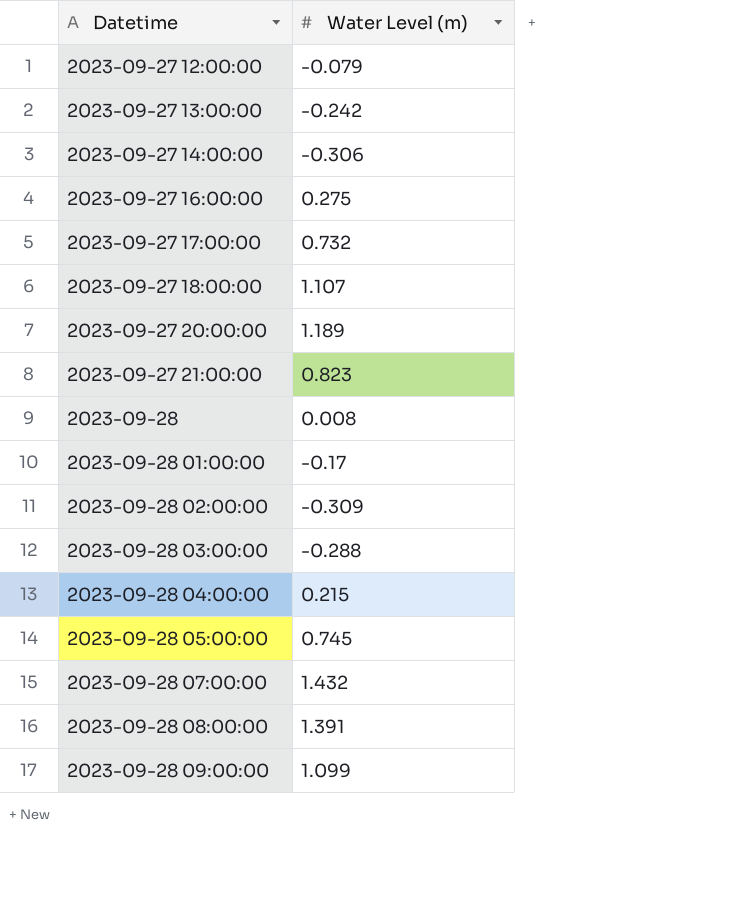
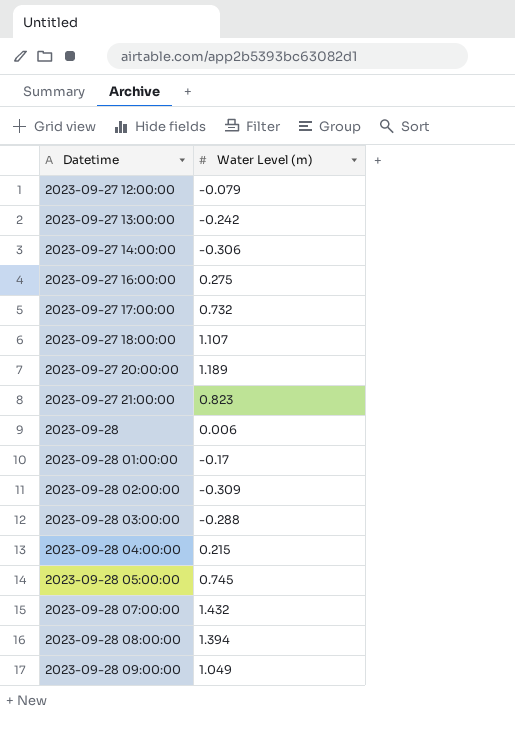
2023-09-28 | Water Level (m): 0.008 -> 0.006
2023-09-28 08:00:00 | Water Level (m): 1.391 -> 1.394
2023-09-28 09:00:00 | Water Level (m): 1.099 -> 1.049

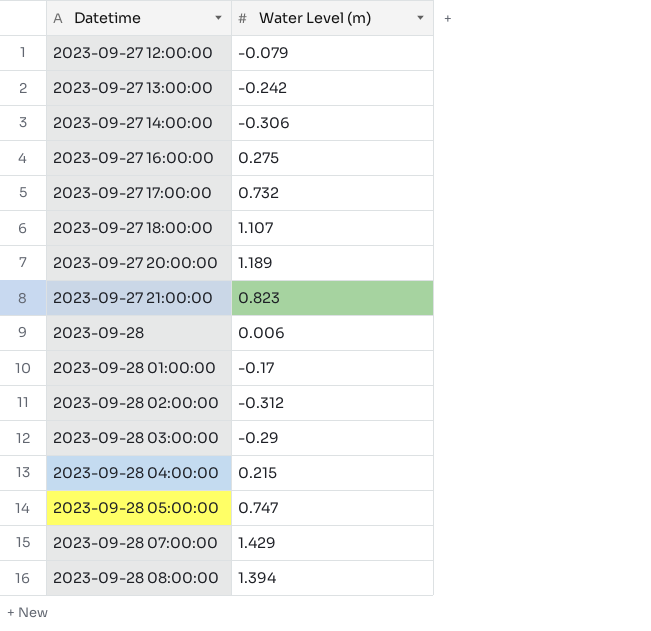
row 2023-09-28 09:00:00: 1.049 -> none
2023-09-28 02:00:00 | Water Level (m): -0.309 -> -0.312
2023-09-28 03:00:00 | Water Level (m): -0.288 -> -0.29
2023-09-28 05:00:00 | Water Level (m): 0.745 -> 0.747
2023-09-28 07:00:00 | Water Level (m): 1.432 -> 1.429

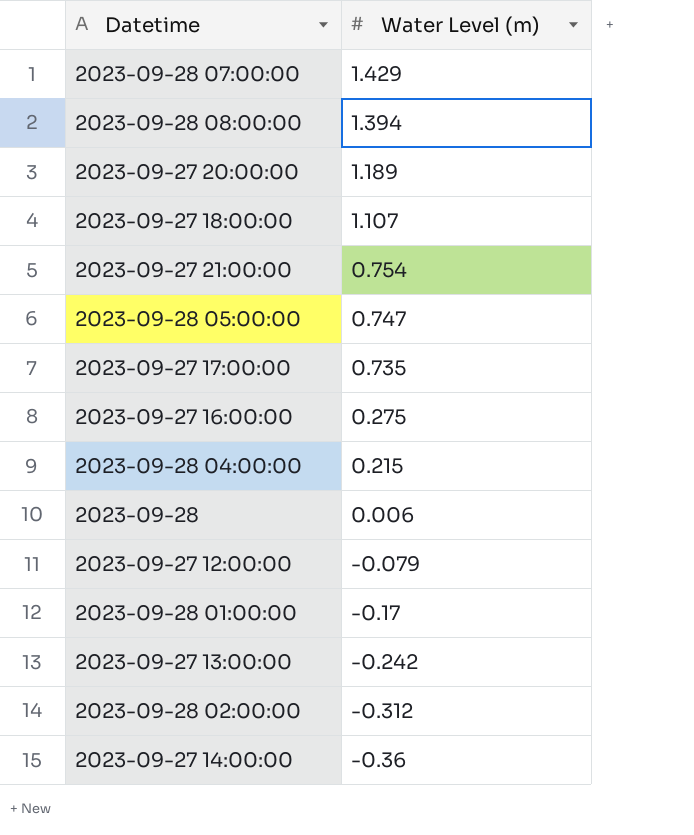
row order: Datetime ascending -> Water Level (m) descending
row 2023-09-28 03:00:00: -0.29 -> none
2023-09-27 21:00:00 | Water Level (m): 0.823 -> 0.754
2023-09-27 17:00:00 | Water Level (m): 0.732 -> 0.735
2023-09-27 14:00:00 | Water Level (m): -0.306 -> -0.36

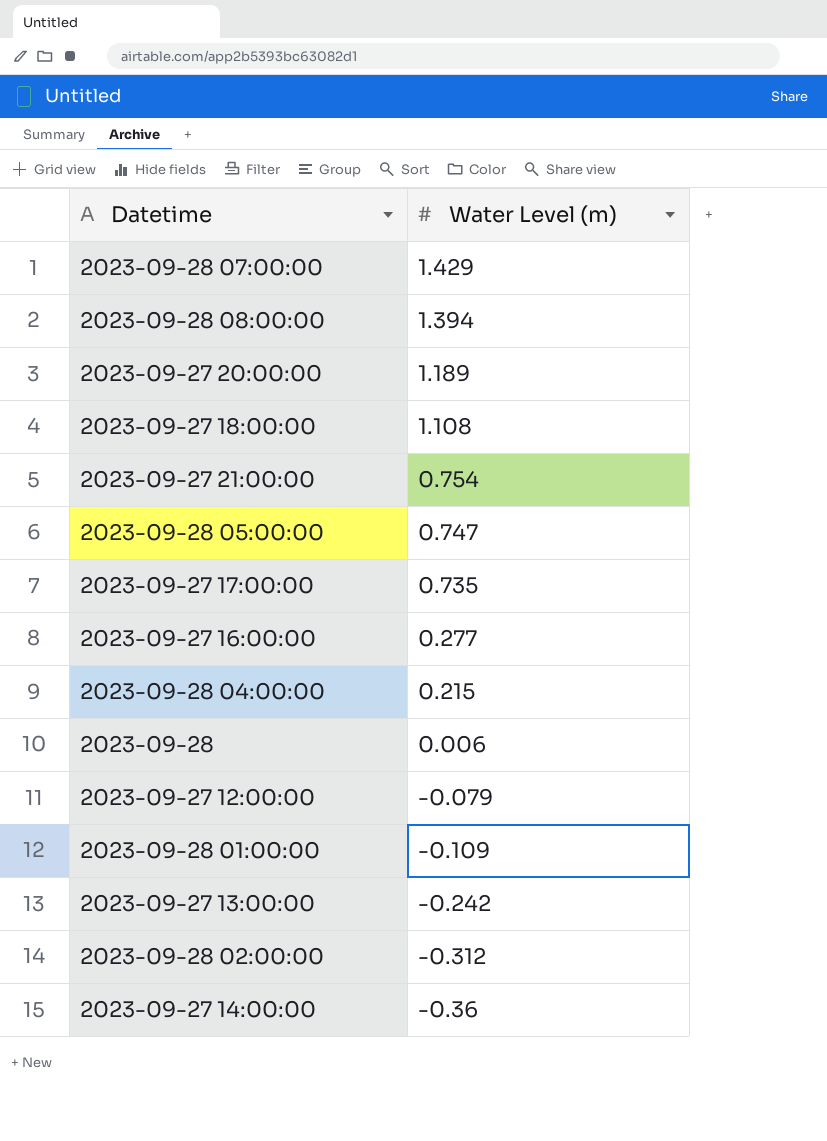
2023-09-27 18:00:00 | Water Level (m): 1.107 -> 1.108
2023-09-27 16:00:00 | Water Level (m): 0.275 -> 0.277
2023-09-28 01:00:00 | Water Level (m): -0.17 -> -0.109

